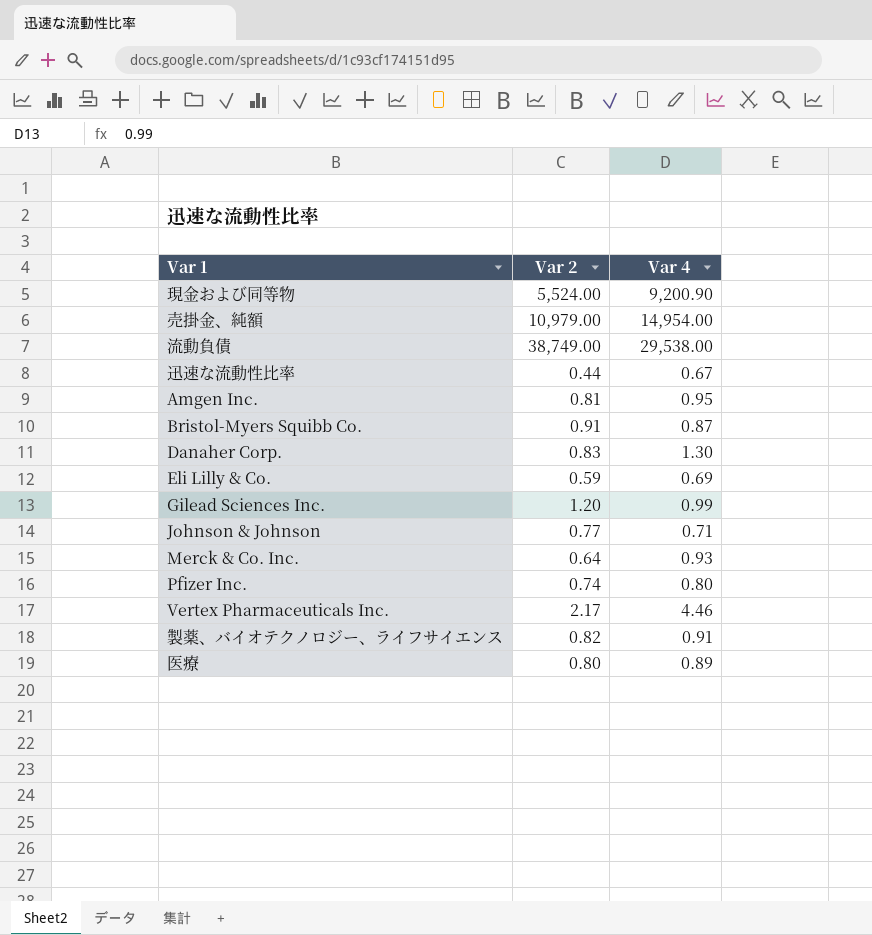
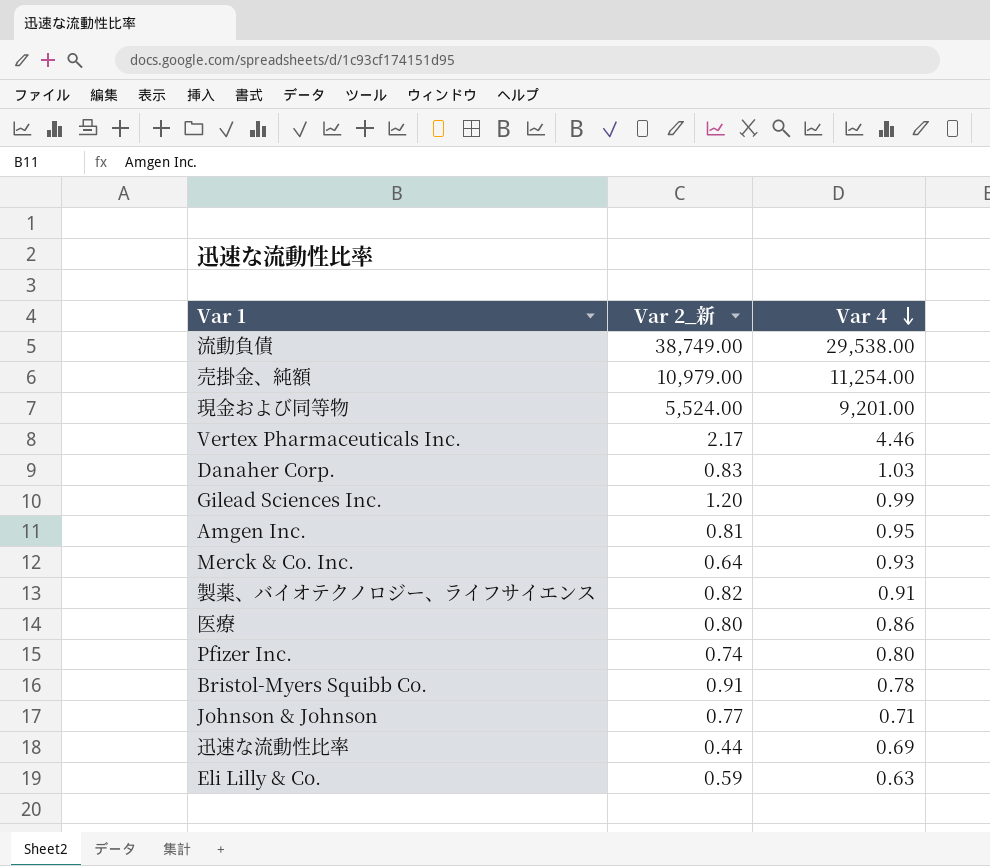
row order: none -> Var 4 descending
column name: Var 2 -> Var 2_新
売掛金、純額 | Var 4: 14,954.00 -> 11,254.00
現金および同等物 | Var 4: 9,200.90 -> 9,201.00
Danaher Corp. | Var 4: 1.30 -> 1.03
医療 | Var 4: 0.89 -> 0.86
Bristol-Myers Squibb Co. | Var 4: 0.87 -> 0.78
迅速な流動性比率 | Var 4: 0.67 -> 0.69
Eli Lilly & Co. | Var 4: 0.69 -> 0.63

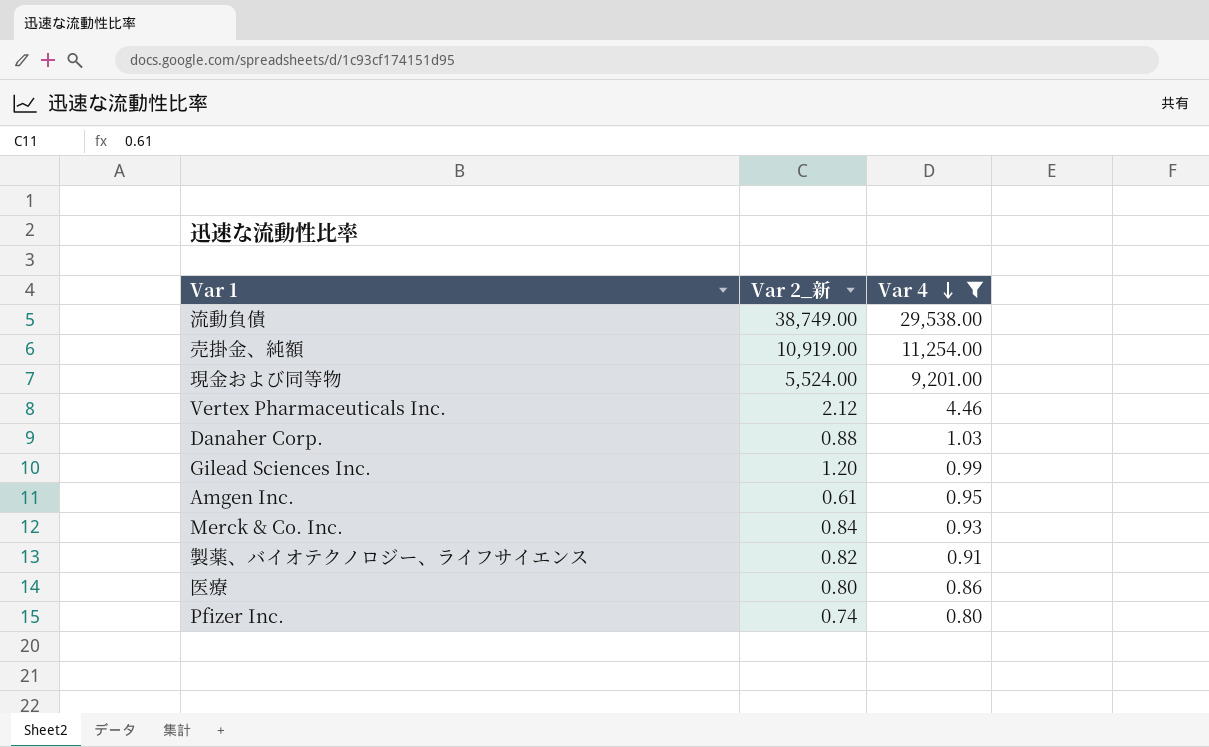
filter: none -> Var 4 >= 0.80
売掛金、純額 | Var 2_新: 10,979.00 -> 10,919.00
Vertex Pharmaceuticals Inc. | Var 2_新: 2.17 -> 2.12
Danaher Corp. | Var 2_新: 0.83 -> 0.88
Amgen Inc. | Var 2_新: 0.81 -> 0.61
Merck & Co. Inc. | Var 2_新: 0.64 -> 0.84

